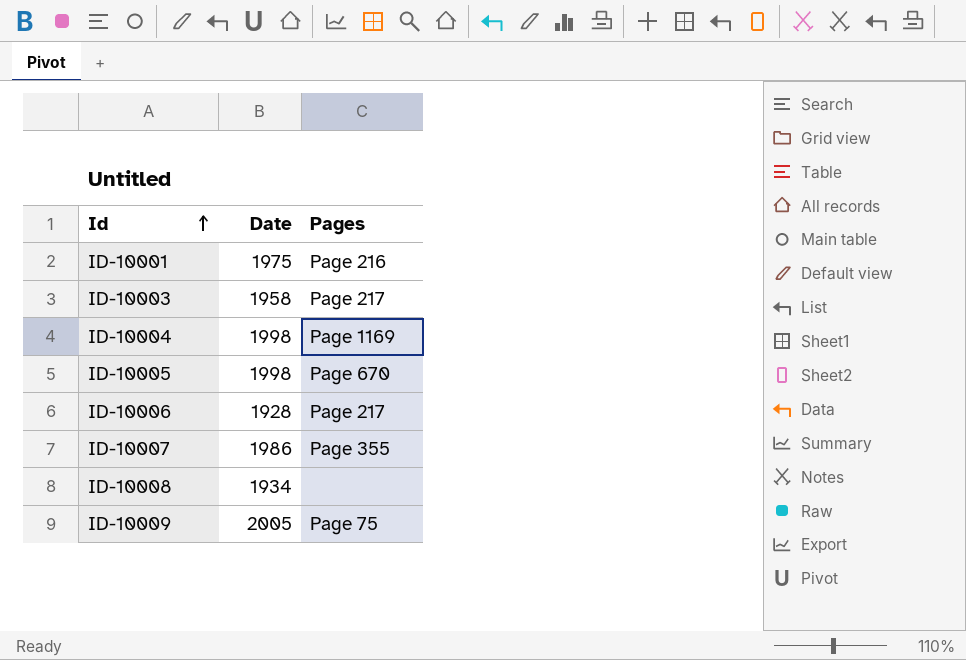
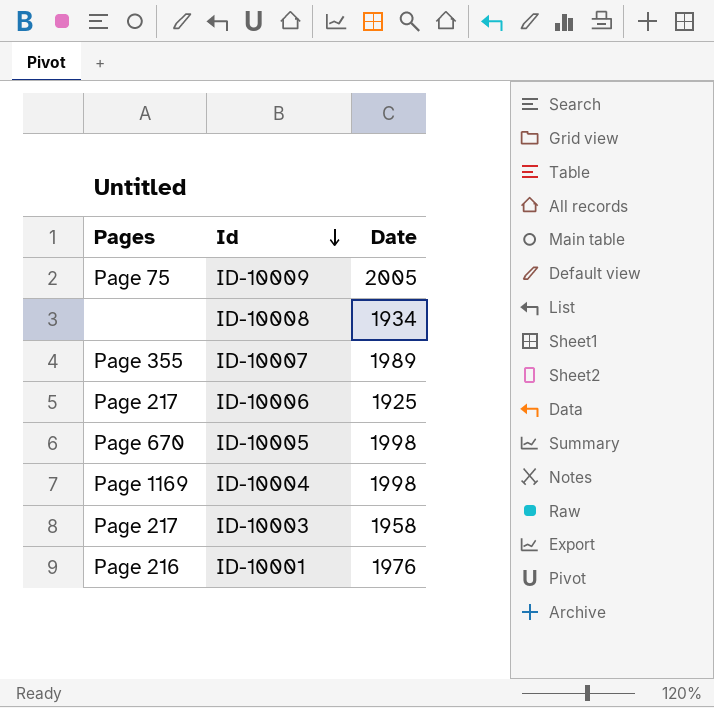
row order: Id ascending -> Id descending
column Pages | position: 3 -> 1
ID-10007 | Date: 1986 -> 1989
ID-10006 | Date: 1928 -> 1925
ID-10001 | Date: 1975 -> 1976

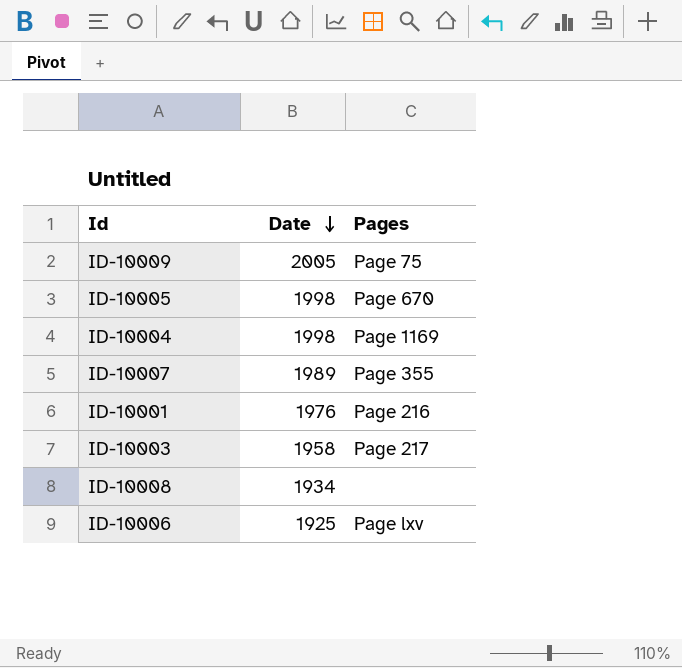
row order: Id descending -> Date descending
column Pages | position: 1 -> 3
ID-10006 | Pages: Page 217 -> Page lxv

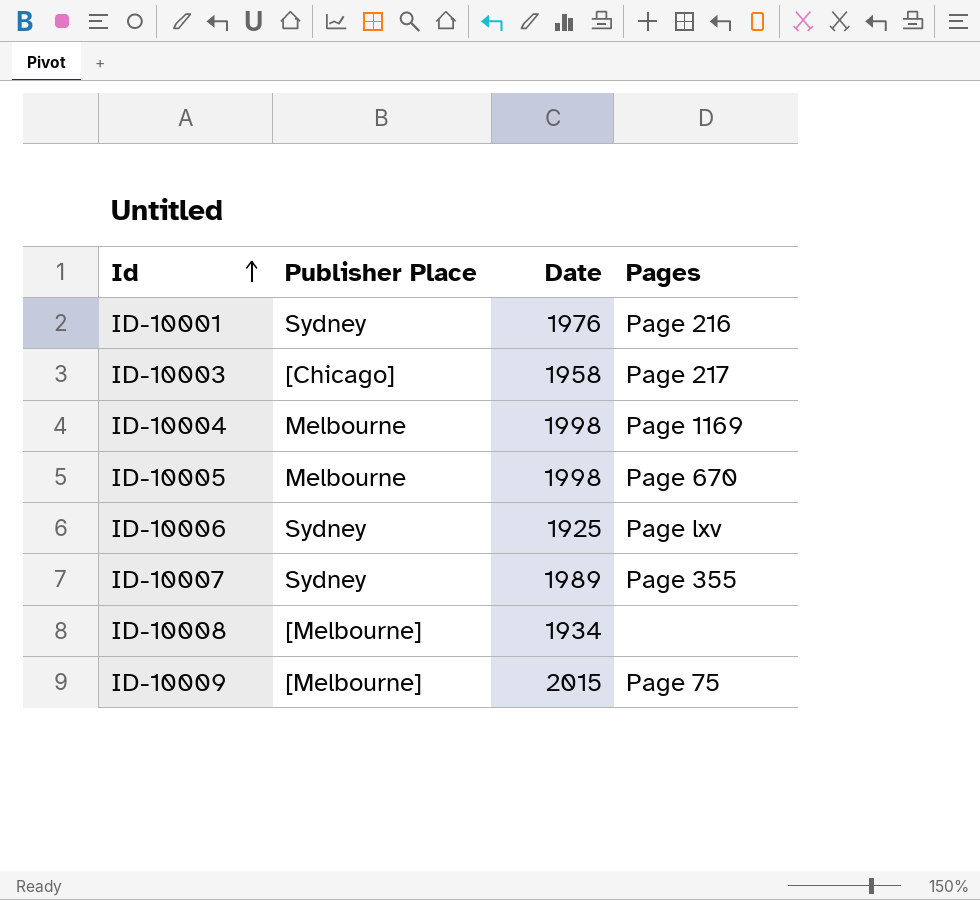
row order: Date descending -> Id ascending
column Publisher Place | position: none -> 2
ID-10009 | Date: 2005 -> 2015

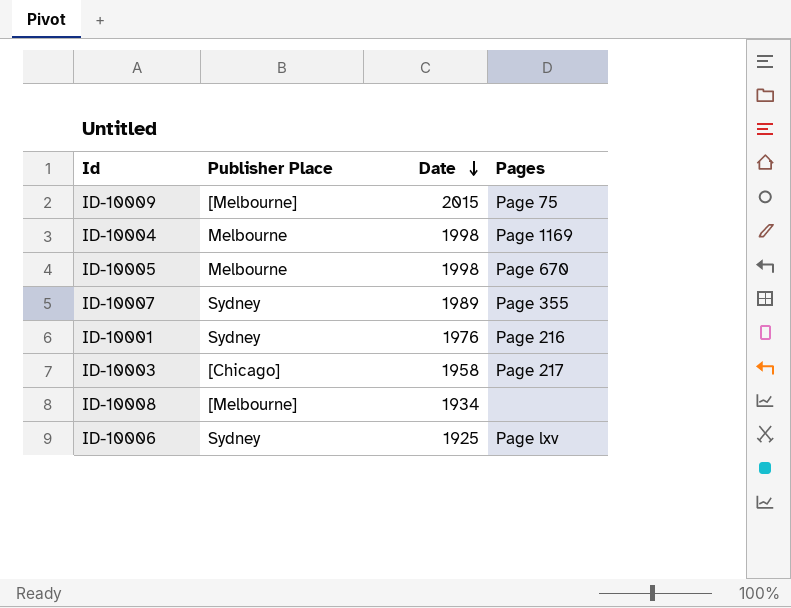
row order: Id ascending -> Date descending

